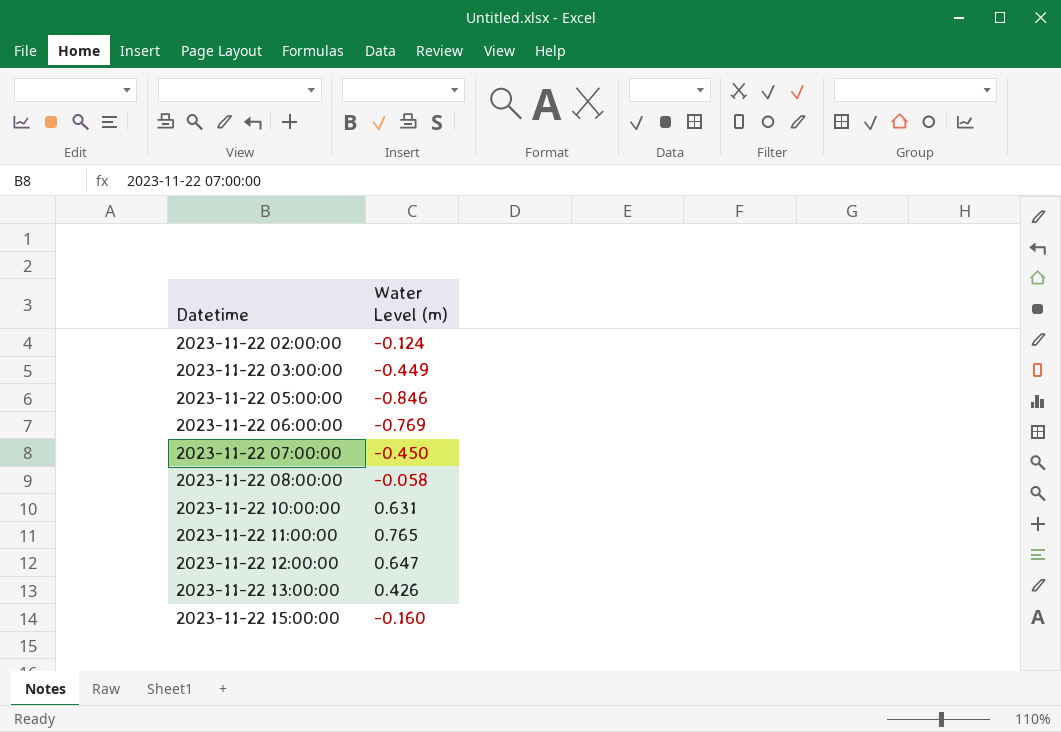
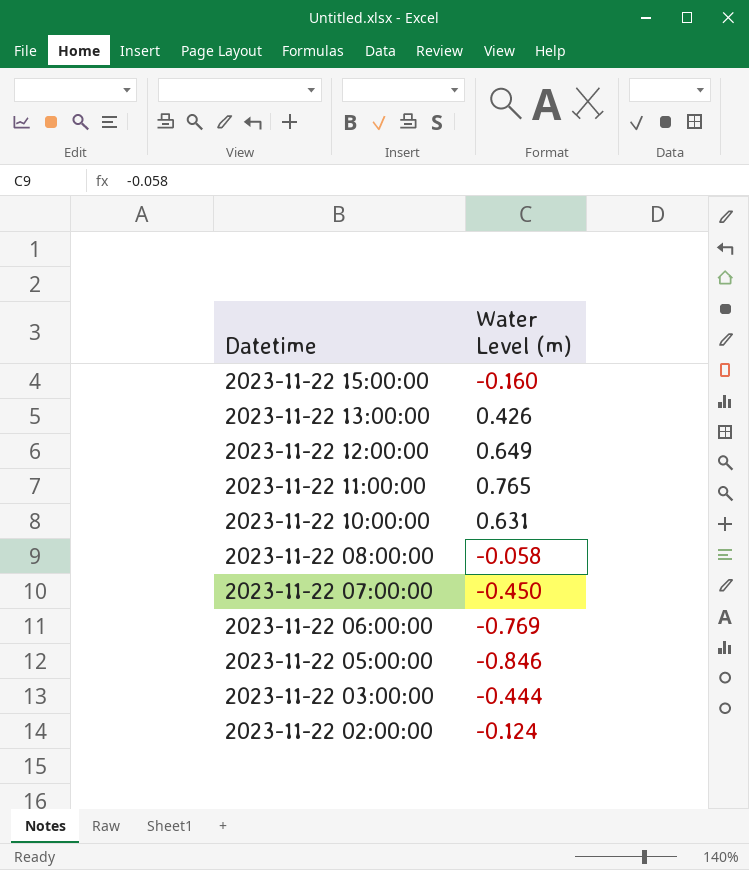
row order: Datetime ascending -> Datetime descending
2023-11-22 12:00:00 | Water Level (m): 0.647 -> 0.649
2023-11-22 03:00:00 | Water Level (m): -0.449 -> -0.444

